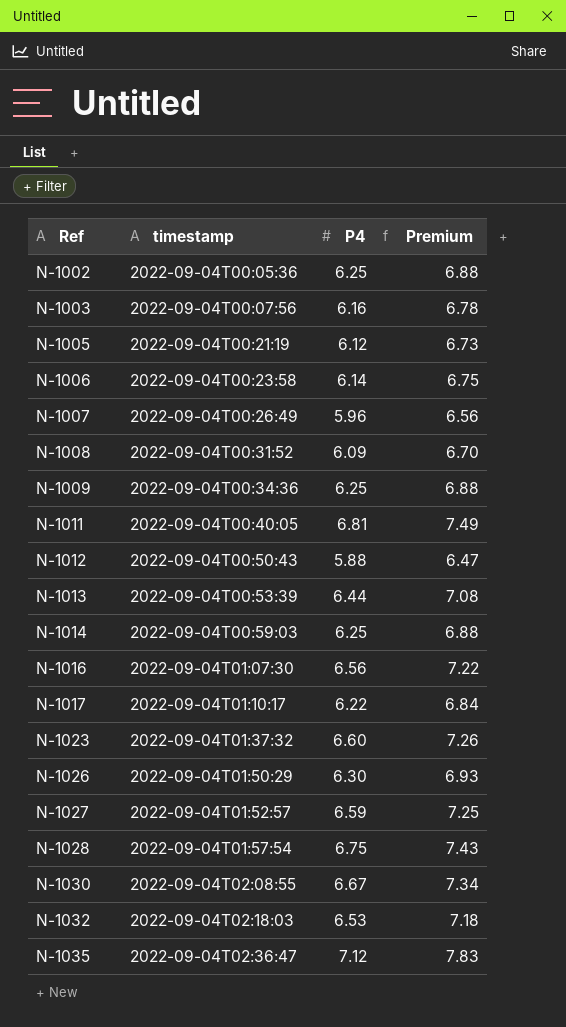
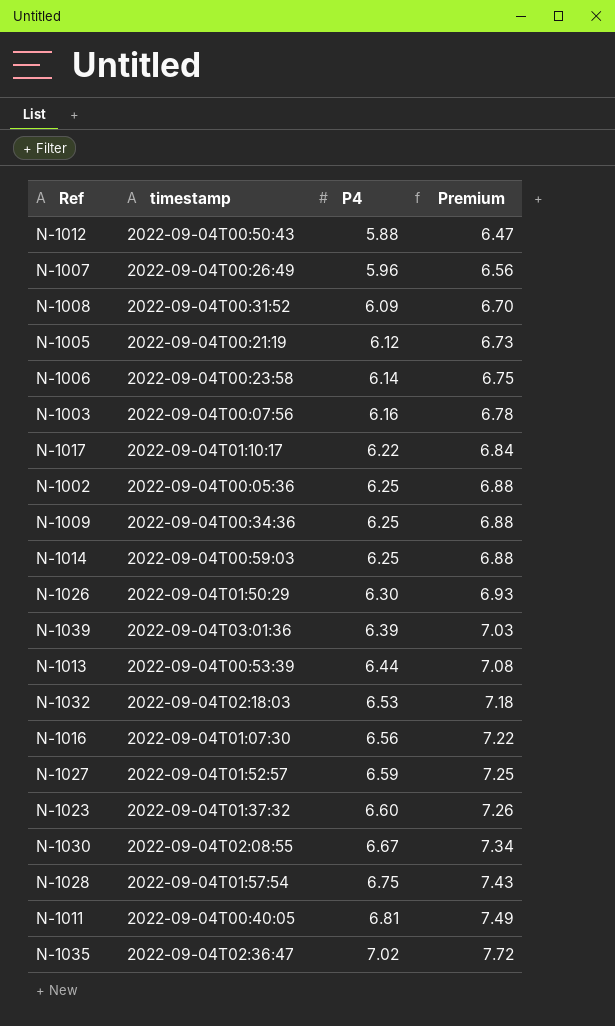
row order: Ref ascending -> P4 ascending
row N-1039: none -> 2022-09-04T03:01:36 | 6.39 | 7.03
N-1035 | P4: 7.12 -> 7.02
N-1035 | Premium: 7.83 -> 7.72

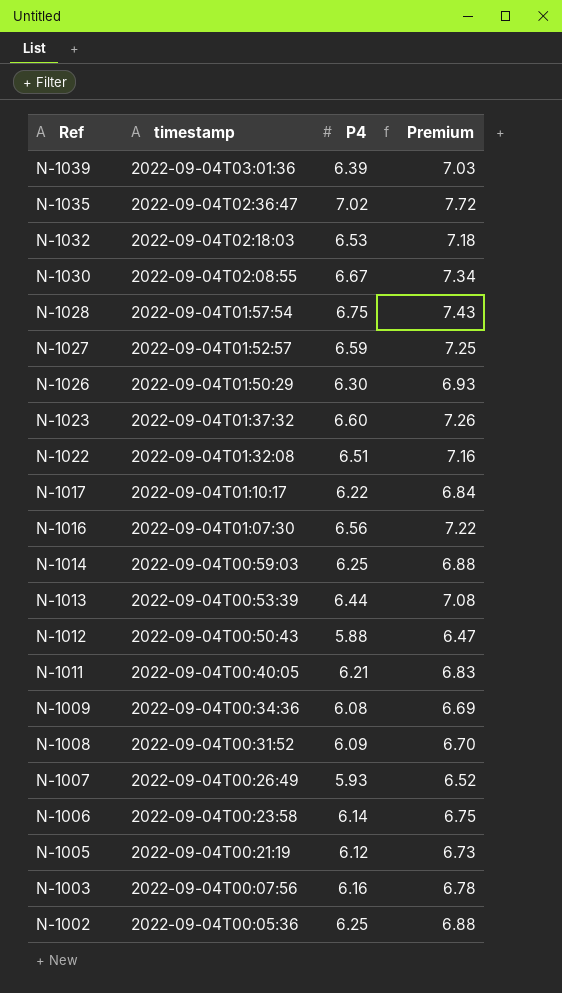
row order: P4 ascending -> Ref descending
row N-1022: none -> 2022-09-04T01:32:08 | 6.51 | 7.16
N-1011 | P4: 6.81 -> 6.21
N-1011 | Premium: 7.49 -> 6.83
N-1009 | P4: 6.25 -> 6.08
N-1009 | Premium: 6.88 -> 6.69
N-1007 | P4: 5.96 -> 5.93
N-1007 | Premium: 6.56 -> 6.52

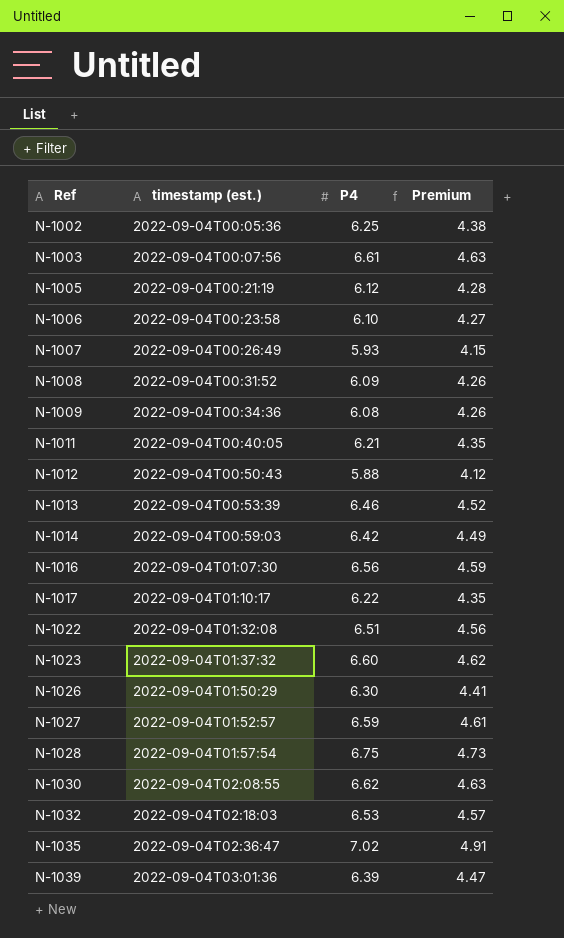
row order: Ref descending -> Ref ascending
column name: timestamp -> timestamp (est.)
column Premium | formula: [P4] * 1.1 -> [P4] * 0.7
N-1003 | P4: 6.16 -> 6.61
N-1006 | P4: 6.14 -> 6.10
N-1013 | P4: 6.44 -> 6.46
N-1014 | P4: 6.25 -> 6.42
N-1030 | P4: 6.67 -> 6.62

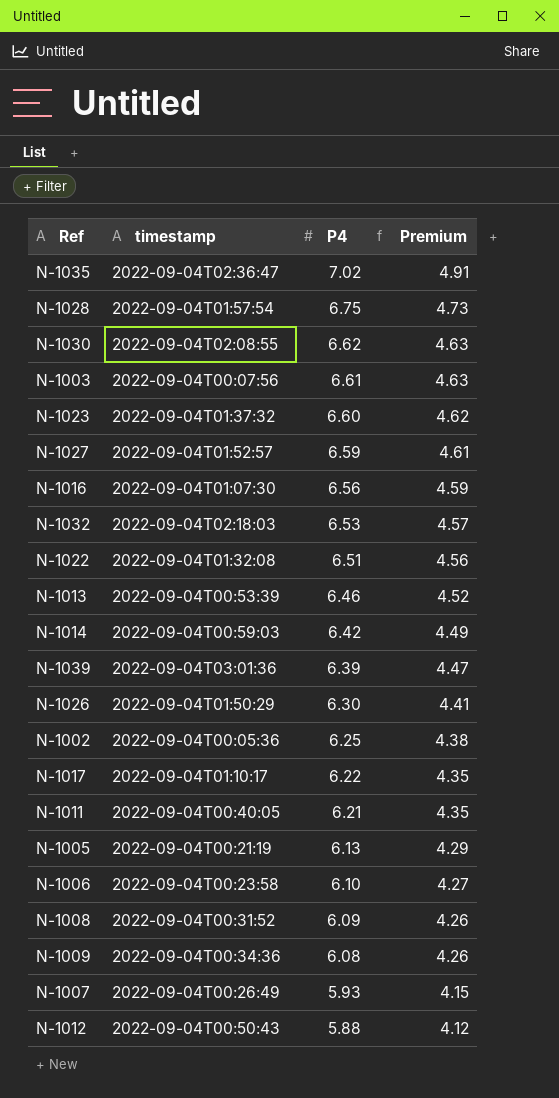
row order: Ref ascending -> P4 descending
column name: timestamp (est.) -> timestamp
N-1005 | P4: 6.12 -> 6.13
N-1005 | Premium: 4.28 -> 4.29

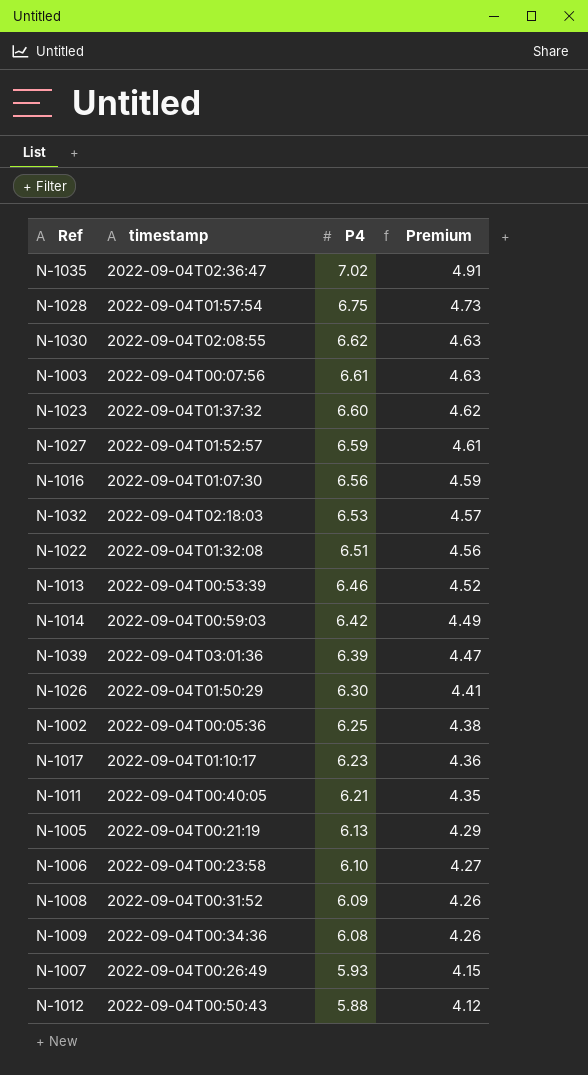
N-1017 | P4: 6.22 -> 6.23
N-1017 | Premium: 4.35 -> 4.36

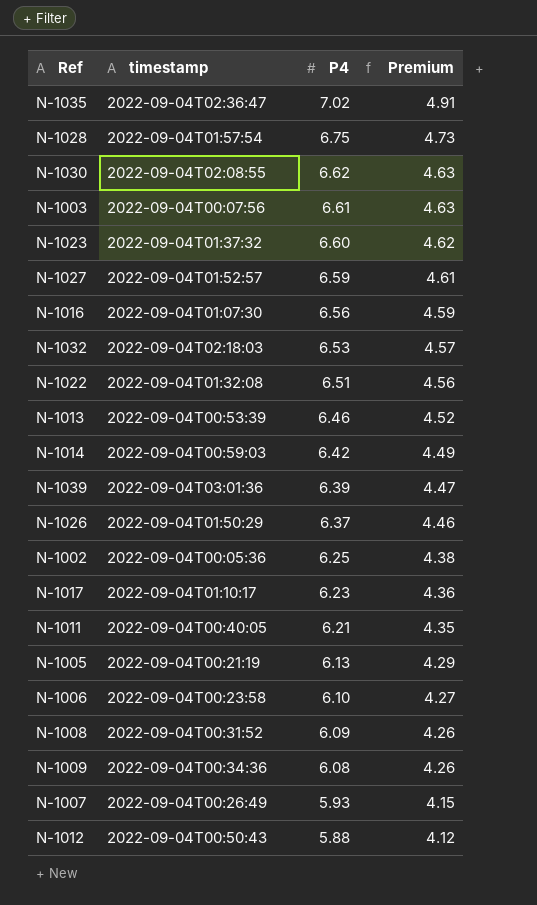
N-1026 | P4: 6.30 -> 6.37
N-1026 | Premium: 4.41 -> 4.46

